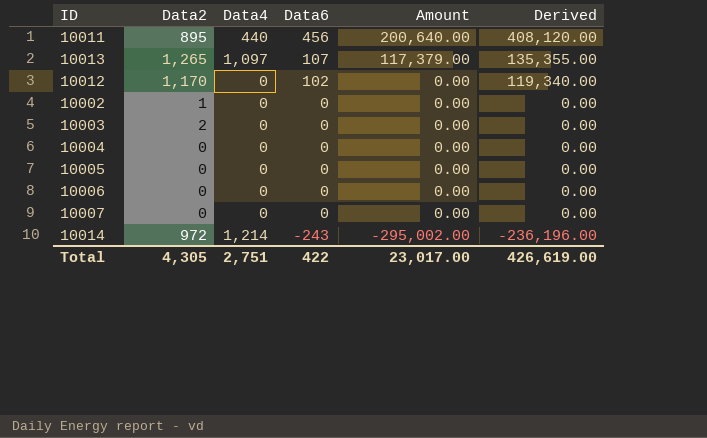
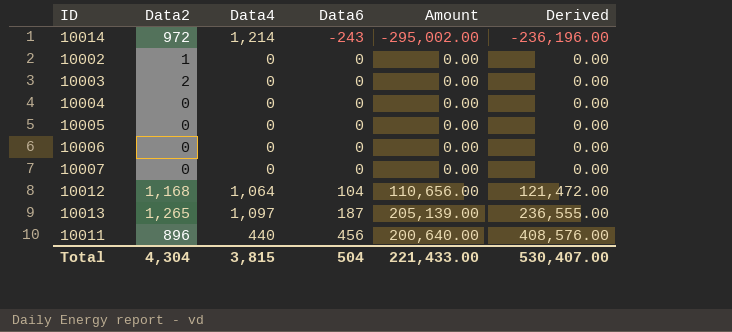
row order: Data6 descending -> Data6 ascending
10012 | Data2: 1,170 -> 1,168
10012 | Data4: 0 -> 1,064
10012 | Data6: 102 -> 104
10012 | Amount: 0.00 -> 110,656.00
10012 | Derived: 119,340.00 -> 121,472.00
10013 | Data6: 107 -> 187
10013 | Amount: 117,379.00 -> 205,139.00
10013 | Derived: 135,355.00 -> 236,555.00
10011 | Data2: 895 -> 896
10011 | Derived: 408,120.00 -> 408,576.00
Total | Data2: 4,305 -> 4,304
Total | Data4: 2,751 -> 3,815
Total | Data6: 422 -> 504
Total | Amount: 23,017.00 -> 221,433.00
Total | Derived: 426,619.00 -> 530,407.00

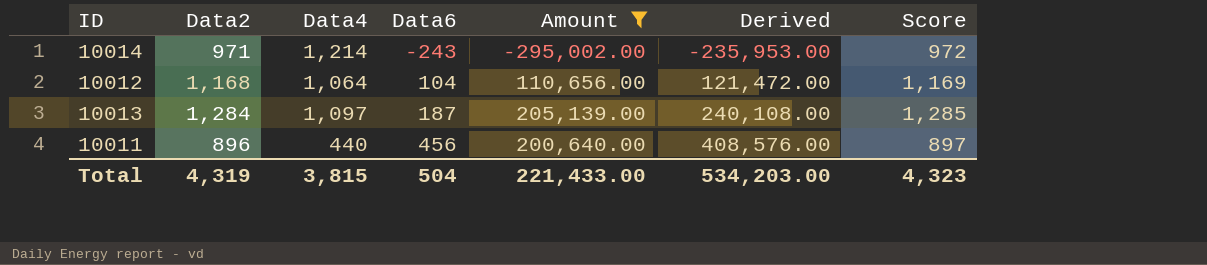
filter: none -> Amount != 0.00
column Score | formula: none -> [Data2] + 1
10014 | Data2: 972 -> 971
10014 | Derived: -236,196.00 -> -235,953.00
10013 | Data2: 1,265 -> 1,284
10013 | Derived: 236,555.00 -> 240,108.00
Total | Data2: 4,304 -> 4,319
Total | Derived: 530,407.00 -> 534,203.00

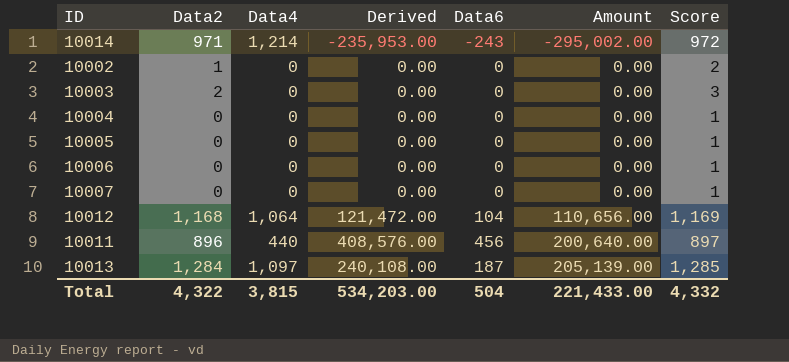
filter: Amount != 0.00 -> none
row order: Data6 ascending -> Amount ascending
column Derived | position: 6 -> 4
Total | Data2: 4,319 -> 4,322
Total | Score: 4,323 -> 4,332

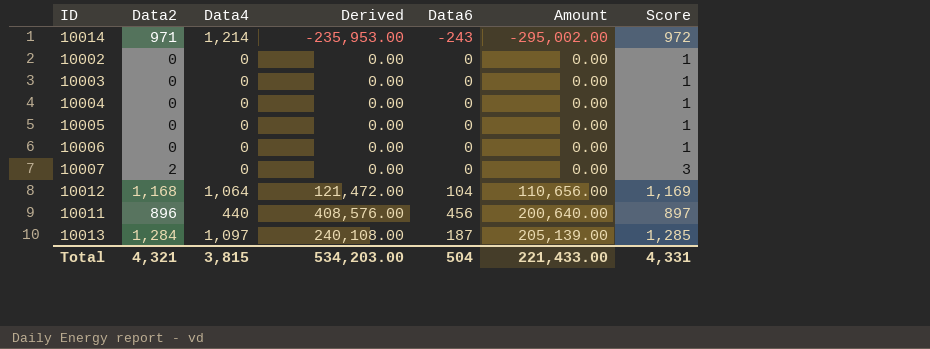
10002 | Data2: 1 -> 0
10002 | Score: 2 -> 1
10003 | Data2: 2 -> 0
10003 | Score: 3 -> 1
10007 | Data2: 0 -> 2
10007 | Score: 1 -> 3
Total | Data2: 4,322 -> 4,321
Total | Score: 4,332 -> 4,331

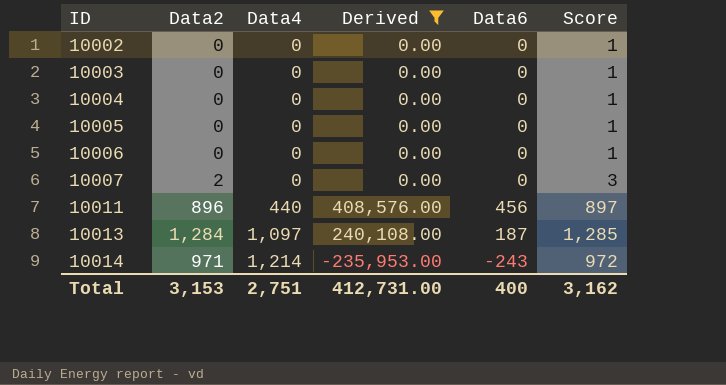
filter: none -> Derived != 121,472.00
row order: Amount ascending -> ID ascending
column Amount | formula: [Data4] * [Data6] -> none
Total | Data2: 4,321 -> 3,153
Total | Data4: 3,815 -> 2,751
Total | Derived: 534,203.00 -> 412,731.00
Total | Data6: 504 -> 400
Total | Score: 4,331 -> 3,162

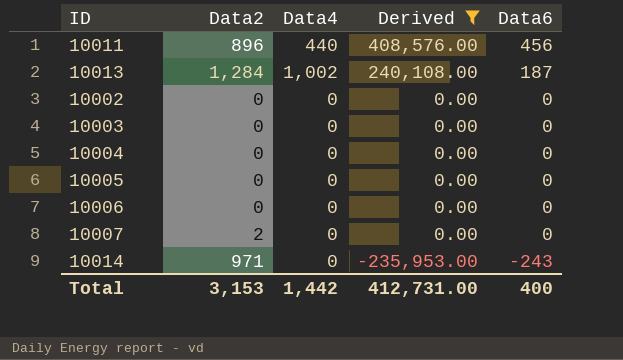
row order: ID ascending -> Derived descending
column Score | formula: [Data2] + 1 -> none
10013 | Data4: 1,097 -> 1,002
10014 | Data4: 1,214 -> 0
Total | Data4: 2,751 -> 1,442

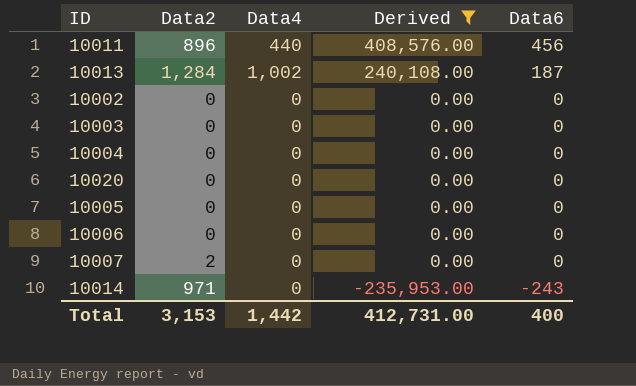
row 10020: none -> 0 | 0 | 0.00 | 0

